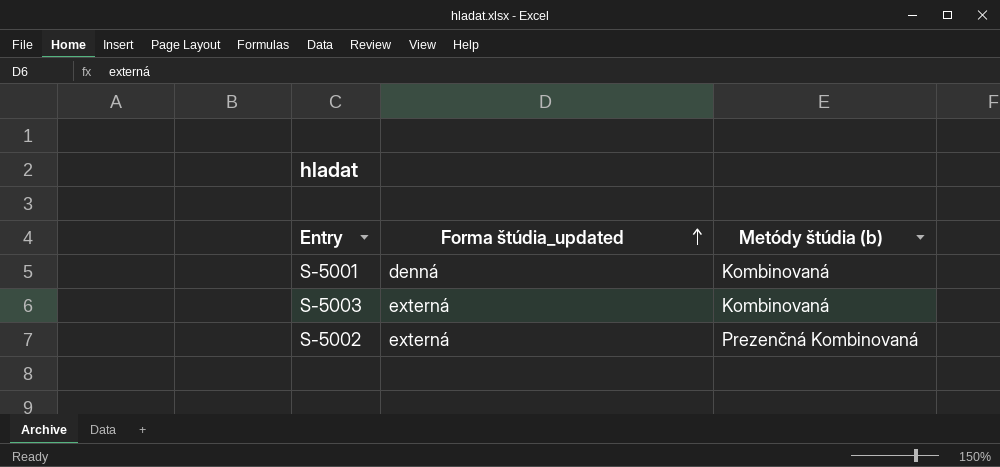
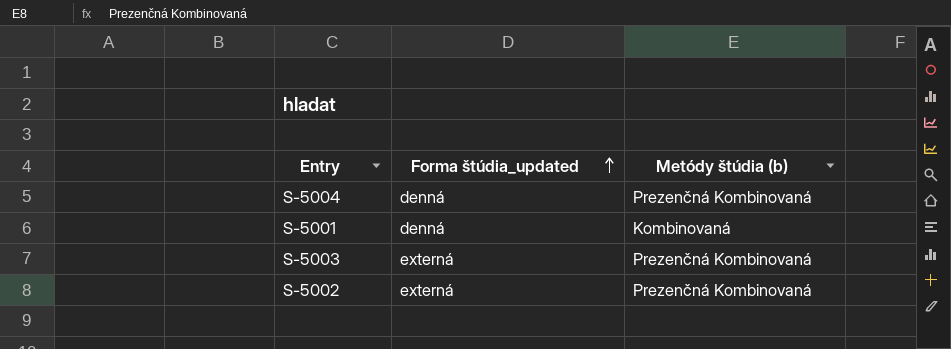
row S-5004: none -> denná | Prezenčná Kombinovaná
S-5003 | Metódy štúdia (b): Kombinovaná -> Prezenčná Kombinovaná

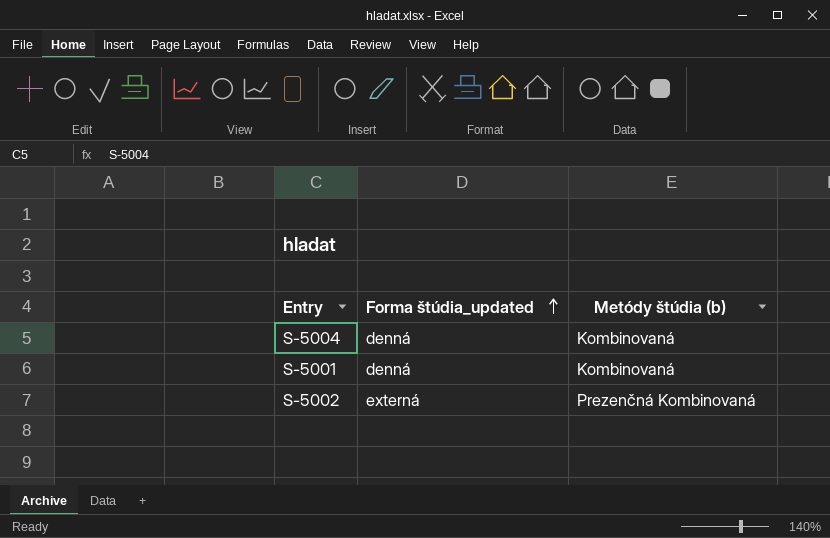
row S-5003: externá | Prezenčná Kombinovaná -> none
S-5004 | Metódy štúdia (b): Prezenčná Kombinovaná -> Kombinovaná

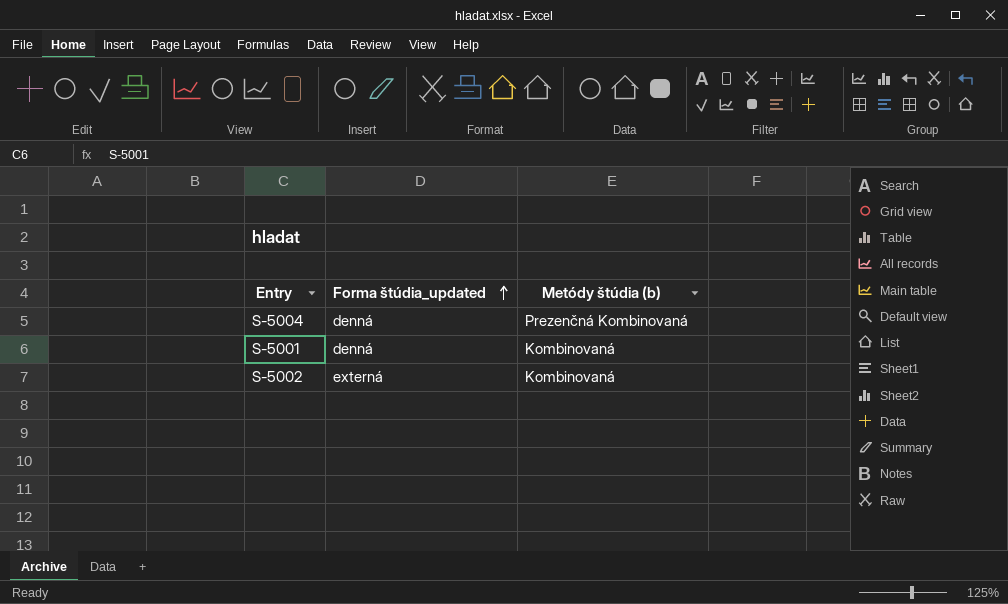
S-5004 | Metódy štúdia (b): Kombinovaná -> Prezenčná Kombinovaná
S-5002 | Metódy štúdia (b): Prezenčná Kombinovaná -> Kombinovaná

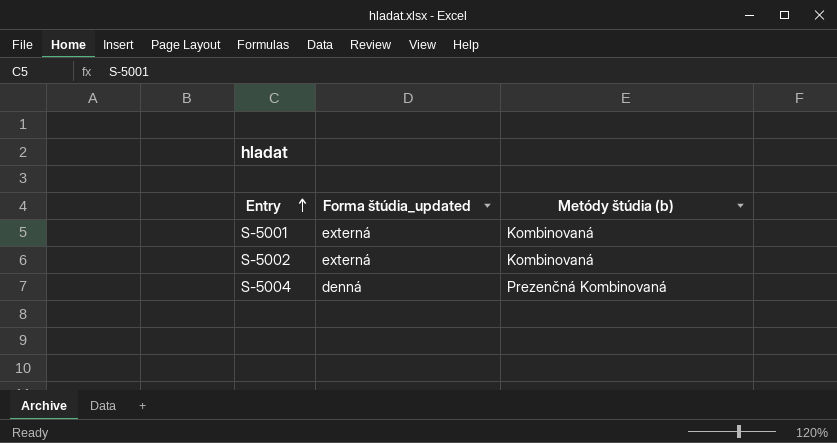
row order: Forma štúdia_updated ascending -> Entry ascending
S-5001 | Forma štúdia_updated: denná -> externá

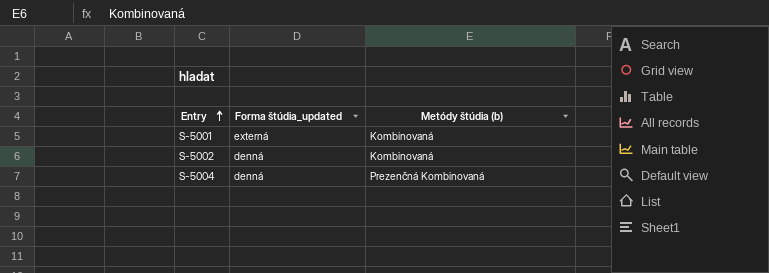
S-5002 | Forma štúdia_updated: externá -> denná

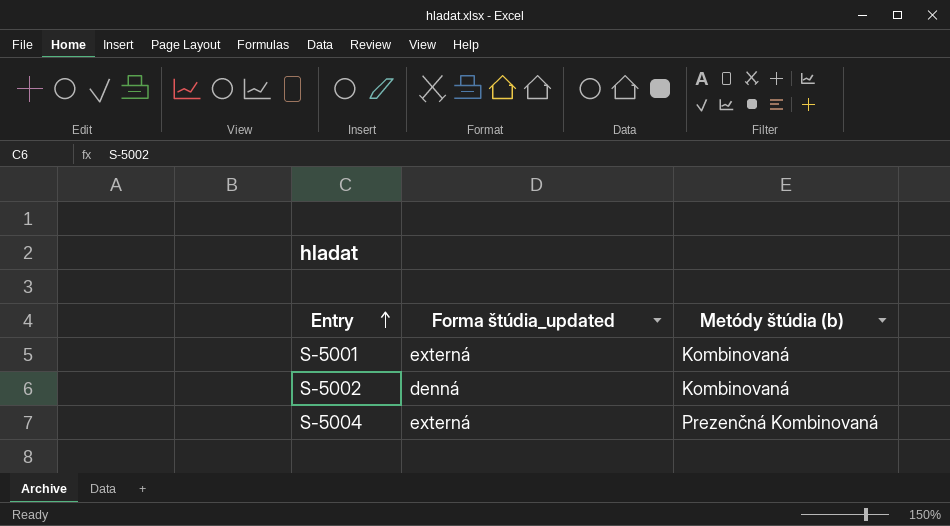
S-5004 | Forma štúdia_updated: denná -> externá

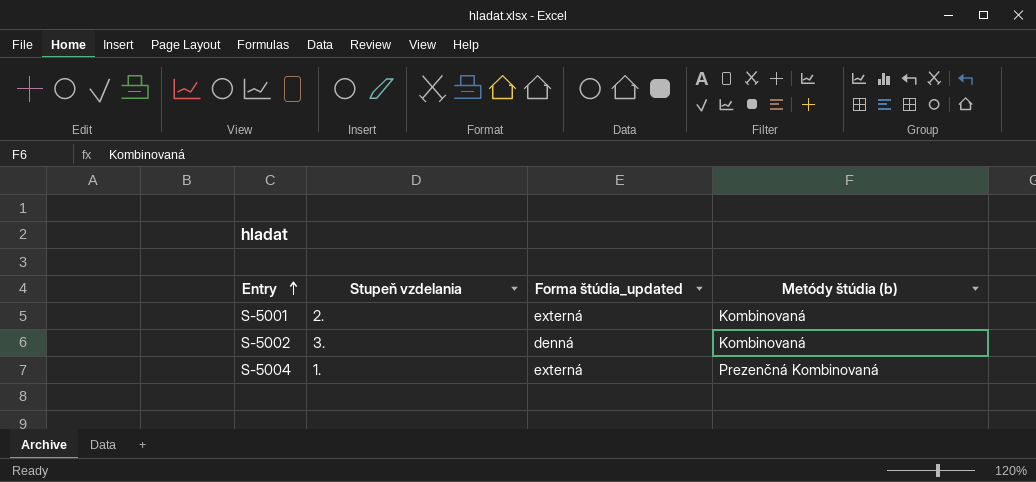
column Stupeň vzdelania | position: none -> 2

